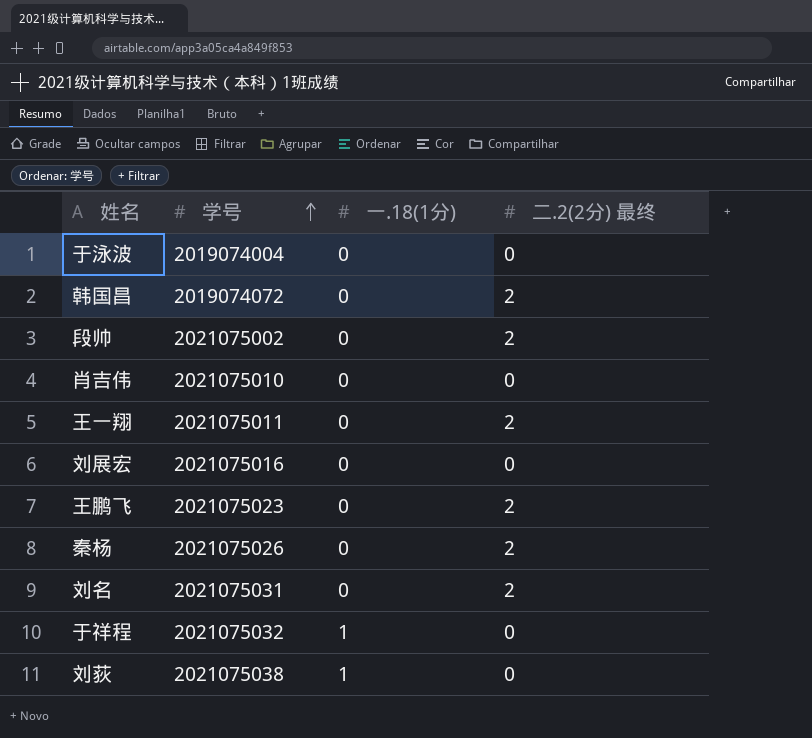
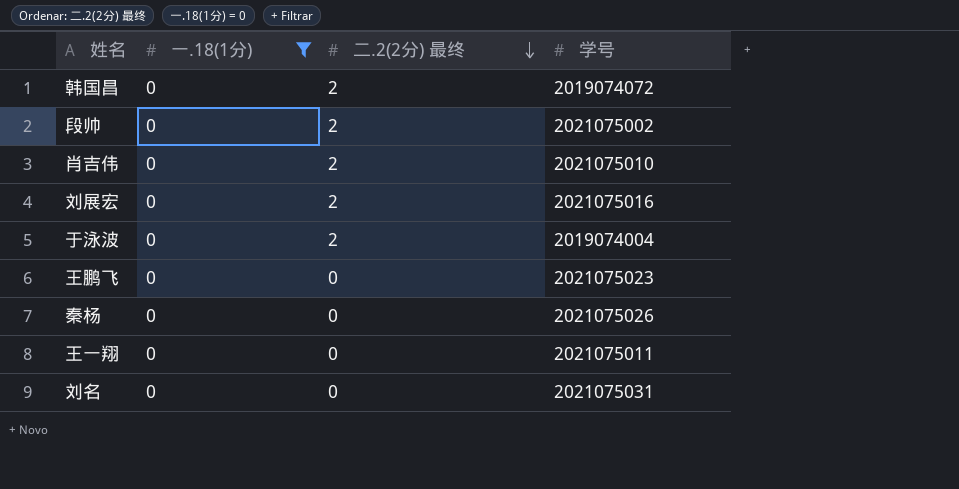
filter: none -> 一.18(1分) = 0
row order: 学号 ascending -> 二.2(2分) 最终 descending
column 学号 | position: 2 -> 4
肖吉伟 | 二.2(2分) 最终: 0 -> 2
刘展宏 | 二.2(2分) 最终: 0 -> 2
于泳波 | 二.2(2分) 最终: 0 -> 2
王鹏飞 | 二.2(2分) 最终: 2 -> 0
秦杨 | 二.2(2分) 最终: 2 -> 0
王一翔 | 二.2(2分) 最终: 2 -> 0
刘名 | 二.2(2分) 最终: 2 -> 0

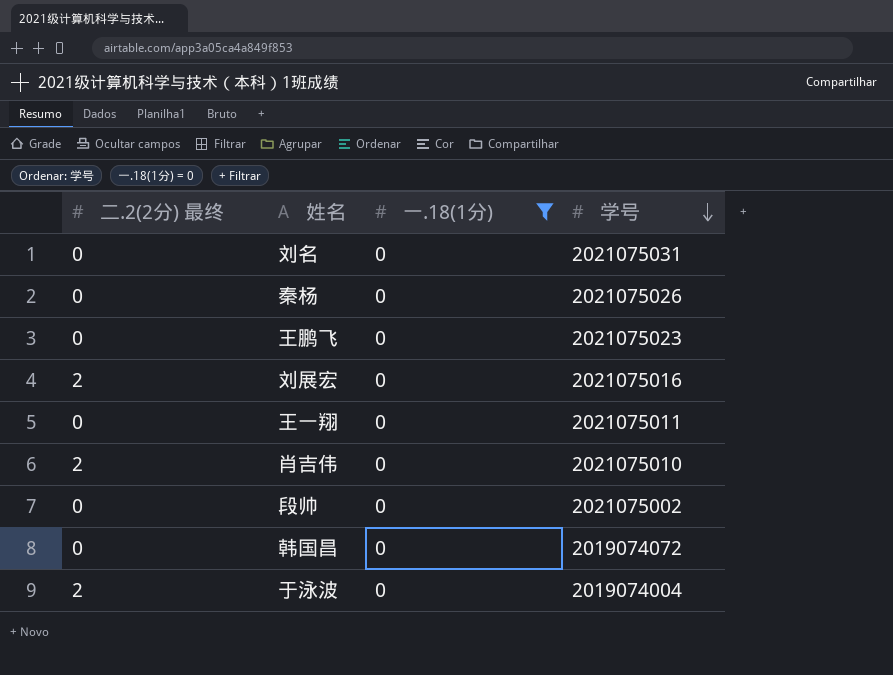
row order: 二.2(2分) 最终 descending -> 学号 descending
column 二.2(2分) 最终 | position: 3 -> 1
段帅 | 二.2(2分) 最终: 2 -> 0
韩国昌 | 二.2(2分) 最终: 2 -> 0

